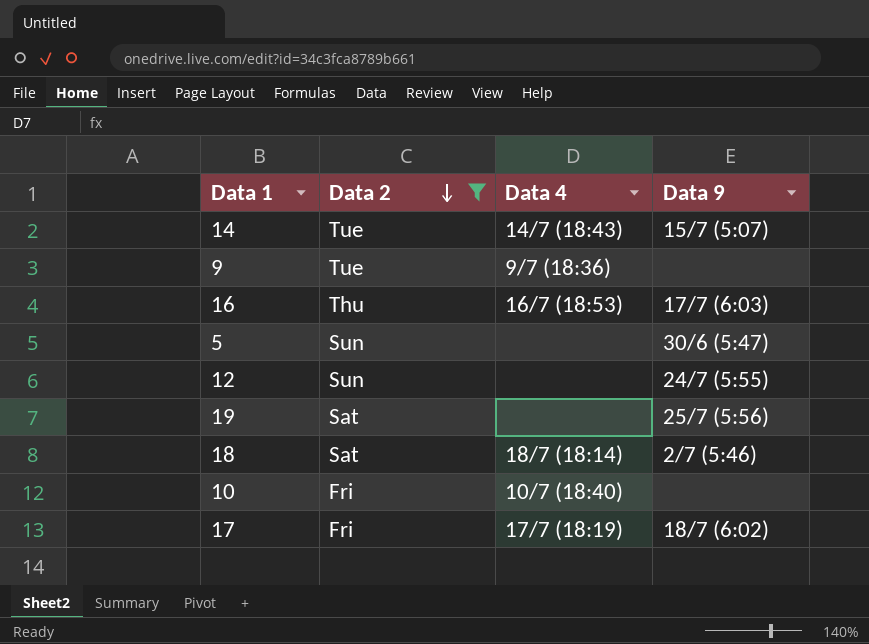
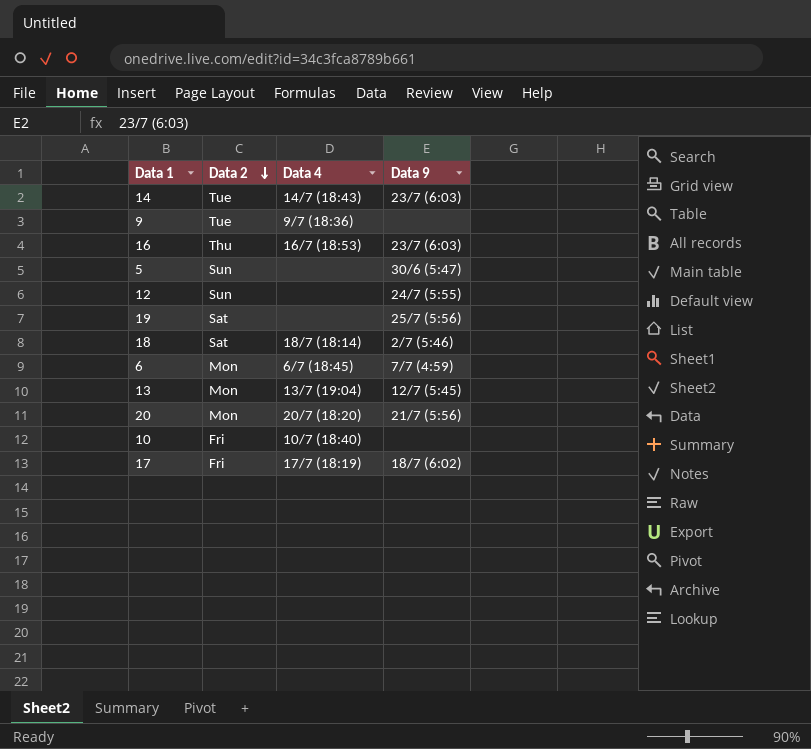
filter: Data 2 != Mon -> none
14 | Data 9: 15/7 (5:07) -> 23/7 (6:03)
16 | Data 9: 17/7 (6:03) -> 23/7 (6:03)

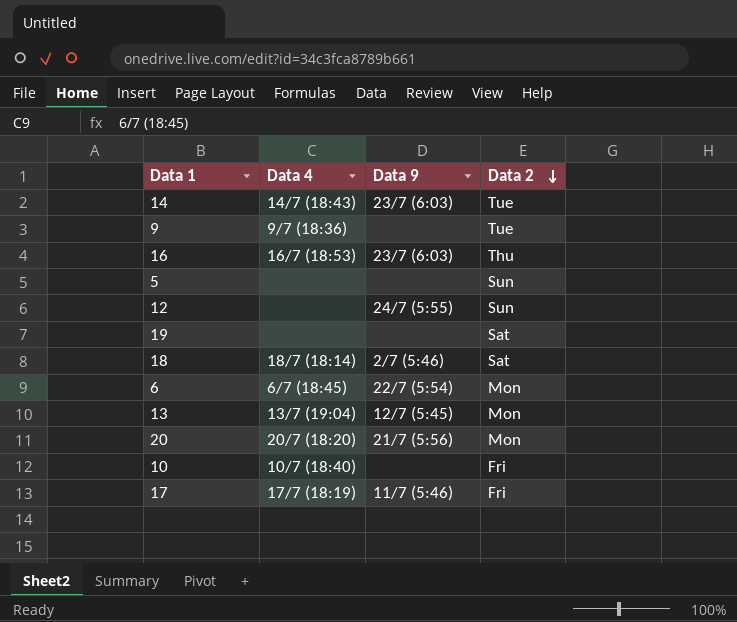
column Data 2 | position: 2 -> 4
5 | Data 9: 30/6 (5:47) -> none
19 | Data 9: 25/7 (5:56) -> none
6 | Data 9: 7/7 (4:59) -> 22/7 (5:54)
17 | Data 9: 18/7 (6:02) -> 11/7 (5:46)

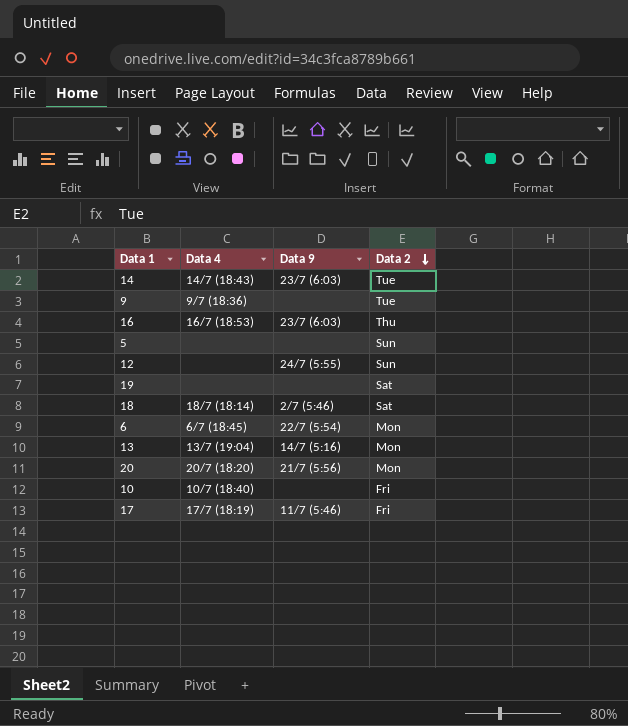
13 | Data 9: 12/7 (5:45) -> 14/7 (5:16)

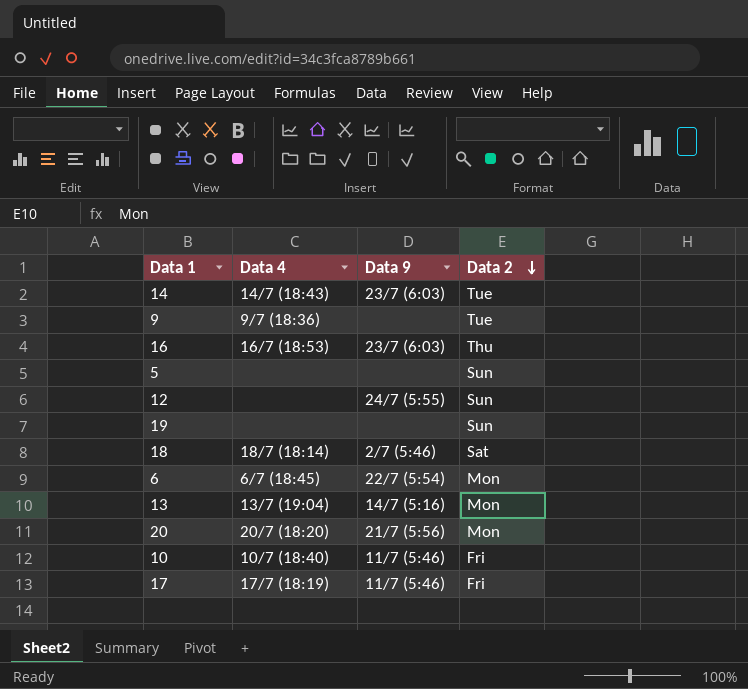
19 | Data 2: Sat -> Sun
10 | Data 9: none -> 11/7 (5:46)

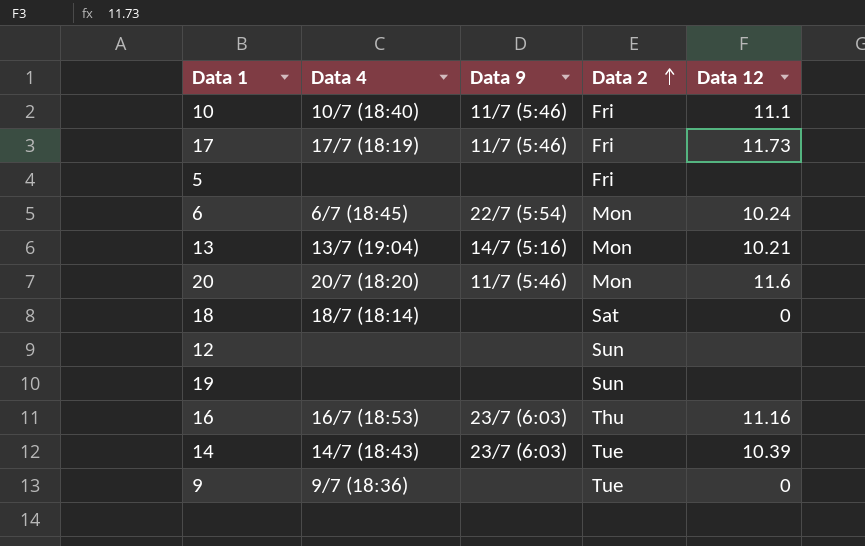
row order: Data 2 descending -> Data 2 ascending
column Data 12 | position: none -> 5
5 | Data 2: Sun -> Fri
20 | Data 9: 21/7 (5:56) -> 11/7 (5:46)
18 | Data 9: 2/7 (5:46) -> none
12 | Data 9: 24/7 (5:55) -> none

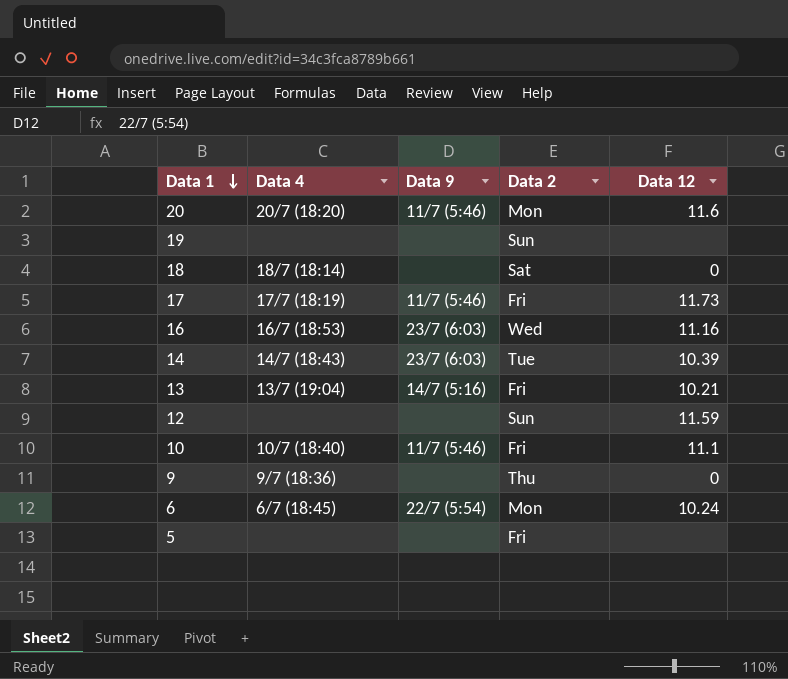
row order: Data 2 ascending -> Data 1 descending
16 | Data 2: Thu -> Wed
13 | Data 2: Mon -> Fri
12 | Data 12: none -> 11.59
9 | Data 2: Tue -> Thu

